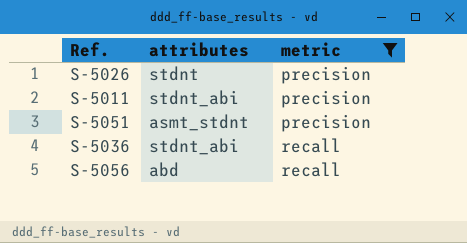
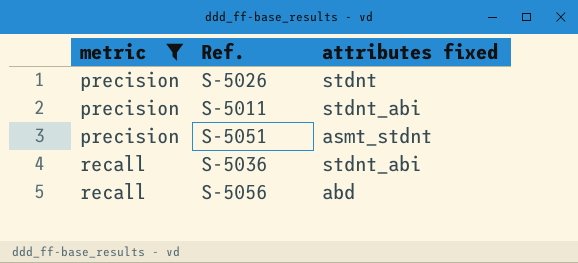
column metric | position: 3 -> 1
column name: attributes -> attributes fixed

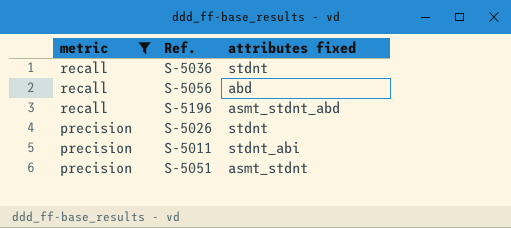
row order: metric ascending -> metric descending
S-5036 | attributes fixed: stdnt_abi -> stdnt
row S-5196: none -> recall | asmt_stdnt_abd

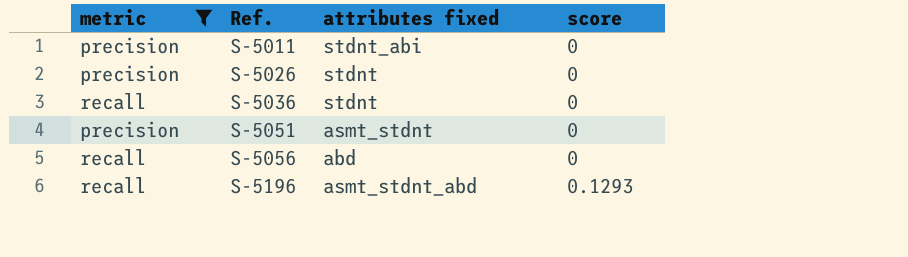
row order: metric descending -> Ref. ascending
column score | position: none -> 4

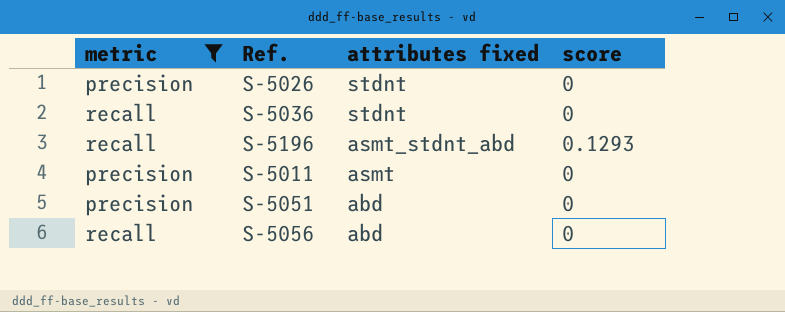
row order: Ref. ascending -> attributes fixed descending
S-5011 | attributes fixed: stdnt_abi -> asmt
S-5051 | attributes fixed: asmt_stdnt -> abd

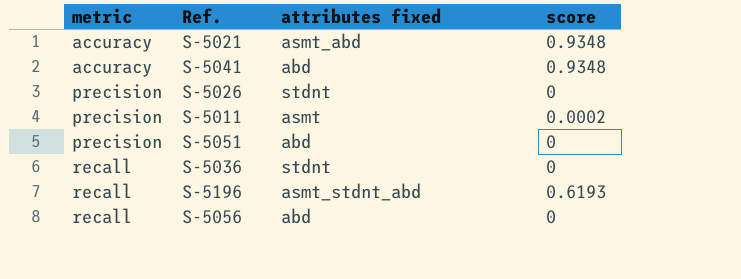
filter: metric != accuracy -> none
row order: attributes fixed descending -> metric ascending
S-5011 | score: 0 -> 0.0002
S-5196 | score: 0.1293 -> 0.6193

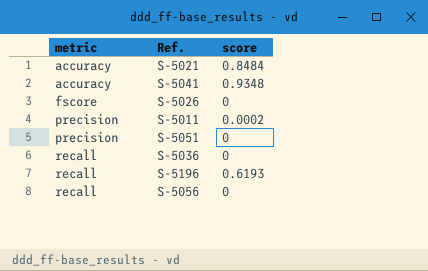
column attributes fixed | position: 3 -> none
S-5021 | score: 0.9348 -> 0.8484
S-5026 | metric: precision -> fscore

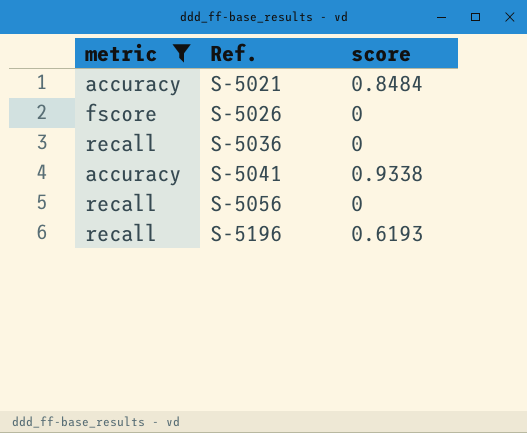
filter: none -> metric != precision
row order: metric ascending -> Ref. ascending
S-5041 | score: 0.9348 -> 0.9338

